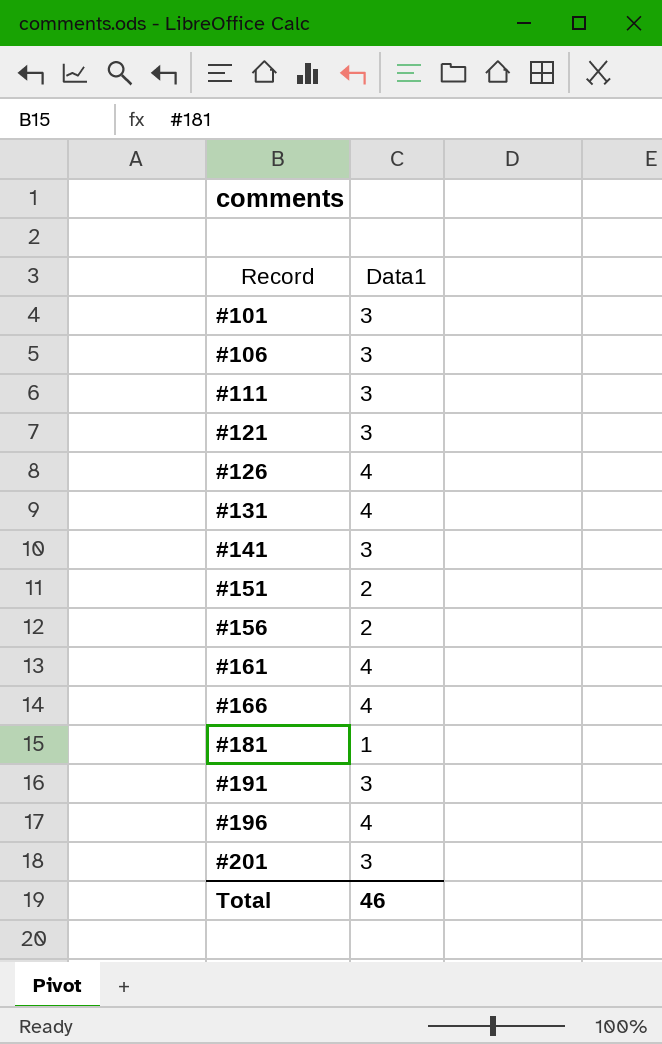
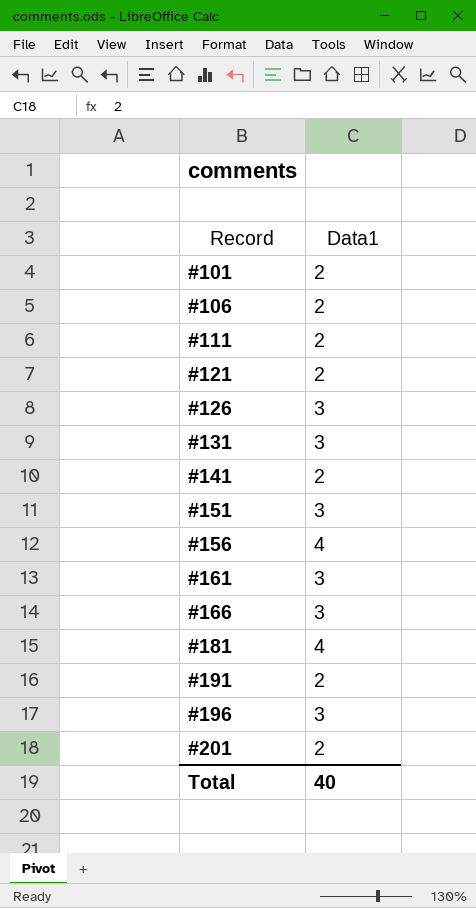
#101 | Data1: 3 -> 2
#106 | Data1: 3 -> 2
#111 | Data1: 3 -> 2
#121 | Data1: 3 -> 2
#126 | Data1: 4 -> 3
#131 | Data1: 4 -> 3
#141 | Data1: 3 -> 2
#151 | Data1: 2 -> 3
#156 | Data1: 2 -> 4
#161 | Data1: 4 -> 3
#166 | Data1: 4 -> 3
#181 | Data1: 1 -> 4
#191 | Data1: 3 -> 2
#196 | Data1: 4 -> 3
#201 | Data1: 3 -> 2
Total | Data1: 46 -> 40

